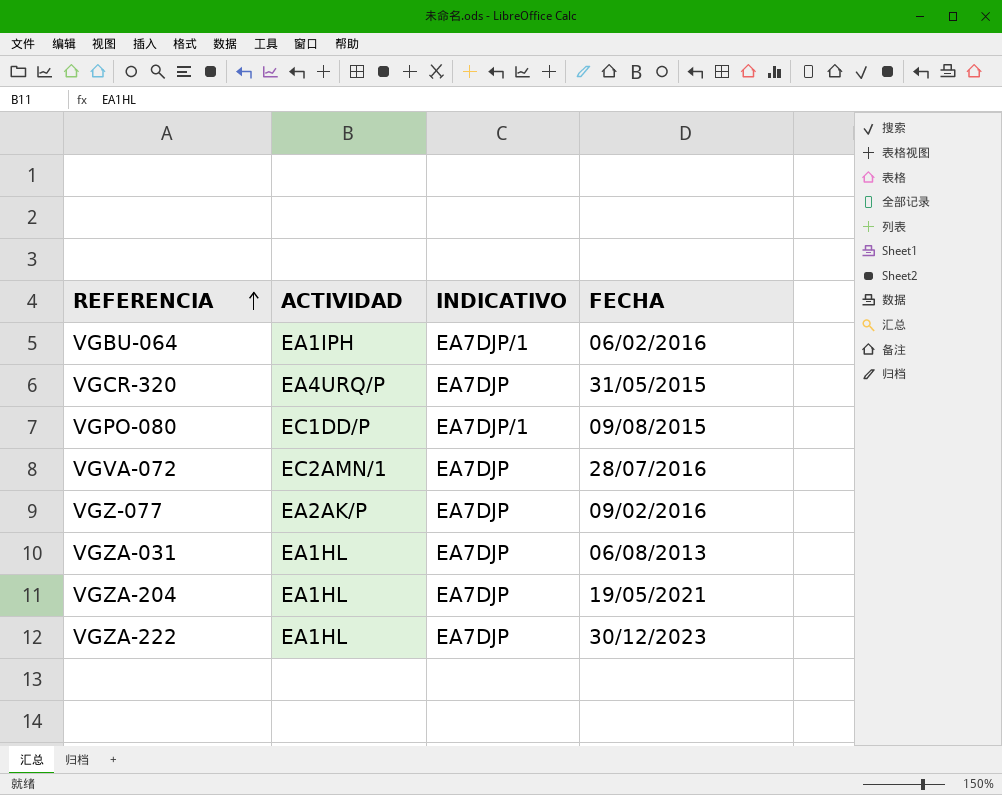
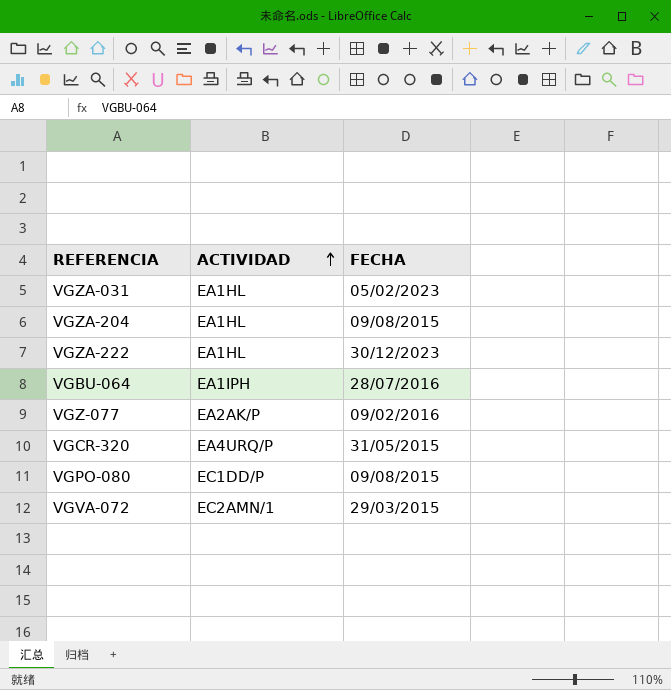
row order: REFERENCIA ascending -> ACTIVIDAD ascending
column INDICATIVO | position: 3 -> none
VGZA-031 | FECHA: 06/08/2013 -> 05/02/2023
VGZA-204 | FECHA: 19/05/2021 -> 09/08/2015
VGBU-064 | FECHA: 06/02/2016 -> 28/07/2016
VGVA-072 | FECHA: 28/07/2016 -> 29/03/2015

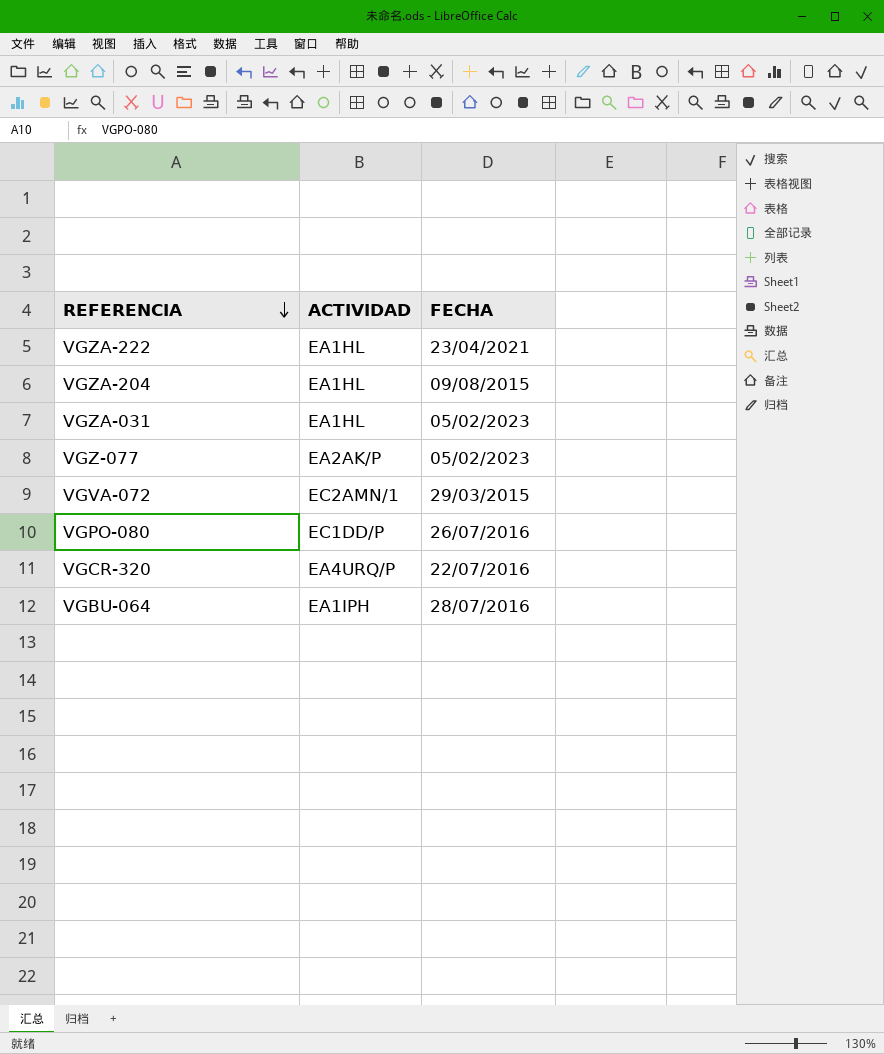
row order: ACTIVIDAD ascending -> REFERENCIA descending
VGZA-222 | FECHA: 30/12/2023 -> 23/04/2021
VGZ-077 | FECHA: 09/02/2016 -> 05/02/2023
VGPO-080 | FECHA: 09/08/2015 -> 26/07/2016
VGCR-320 | FECHA: 31/05/2015 -> 22/07/2016

